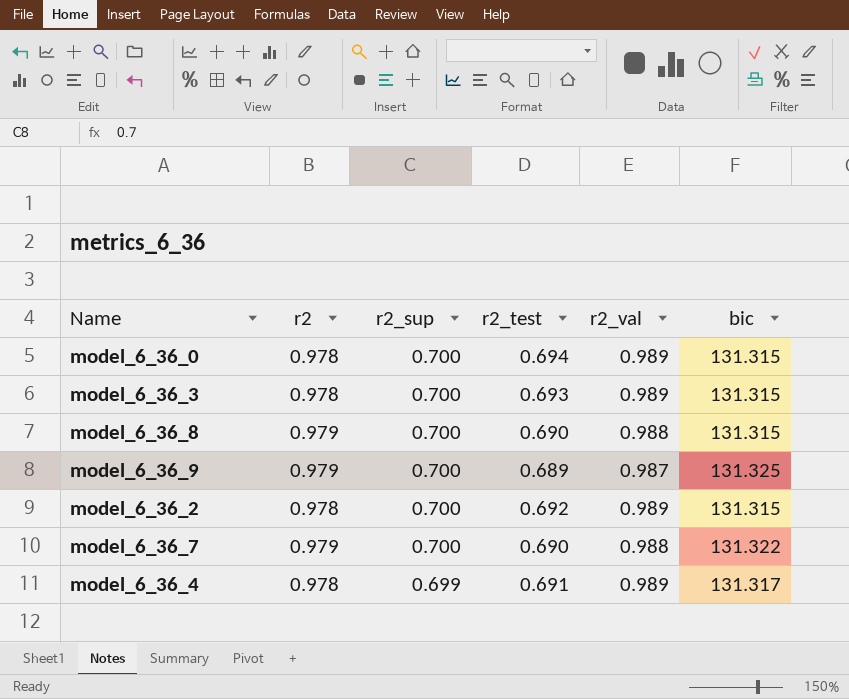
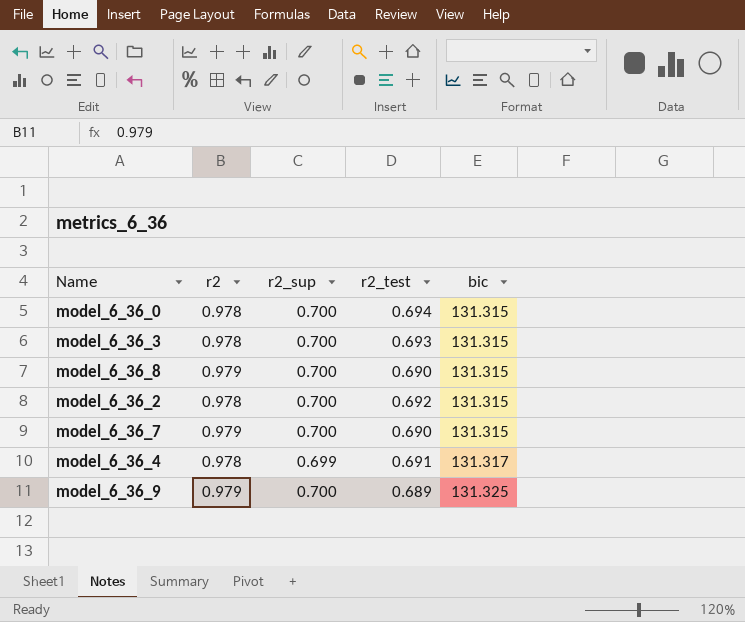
row order: r2_sup descending -> bic ascending
column r2_val | position: 5 -> none
model_6_36_7 | bic: 131.322 -> 131.315

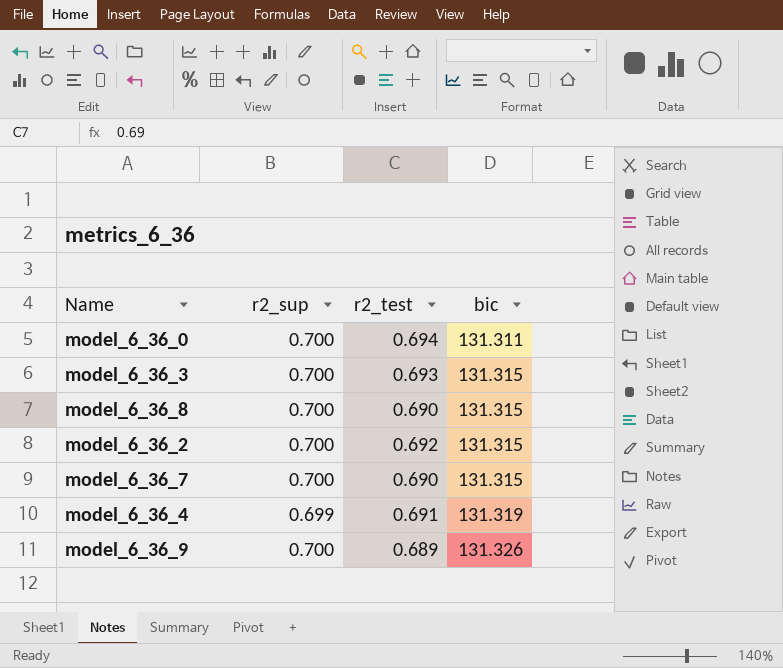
column r2 | position: 2 -> none
model_6_36_0 | bic: 131.315 -> 131.311
model_6_36_4 | bic: 131.317 -> 131.319
model_6_36_9 | bic: 131.325 -> 131.326

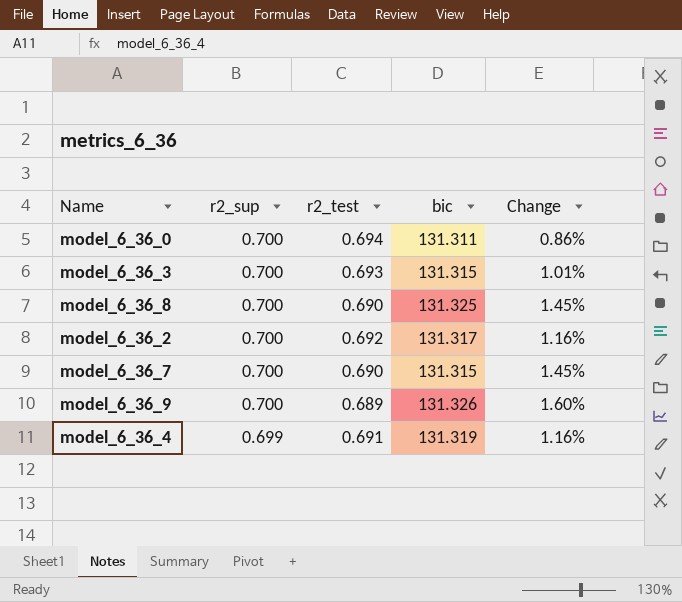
row order: bic ascending -> r2_sup descending
column Change | formula: none -> ([r2_sup] - [r2_test]) / [r2_test]
model_6_36_8 | bic: 131.315 -> 131.325
model_6_36_2 | bic: 131.315 -> 131.317

